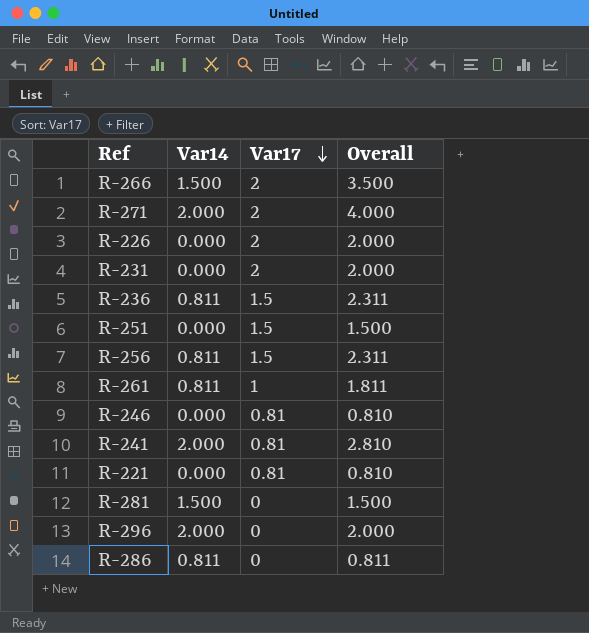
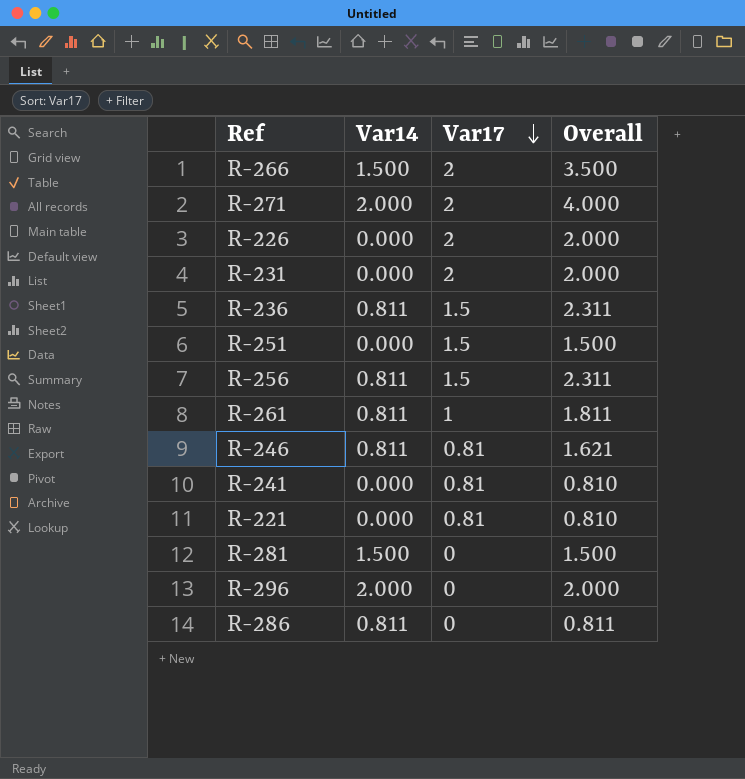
R-246 | Var14: 0.000 -> 0.811
R-246 | Overall: 0.810 -> 1.621
R-241 | Var14: 2.000 -> 0.000
R-241 | Overall: 2.810 -> 0.810

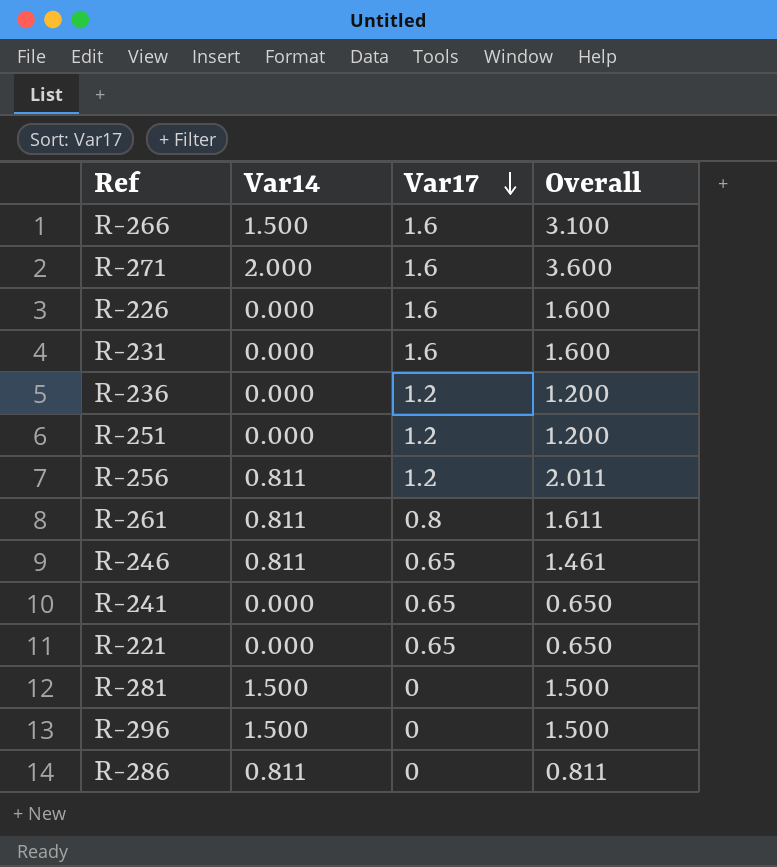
R-266 | Var17: 2 -> 1.6
R-266 | Overall: 3.500 -> 3.100
R-271 | Var17: 2 -> 1.6
R-271 | Overall: 4.000 -> 3.600
R-226 | Var17: 2 -> 1.6
R-226 | Overall: 2.000 -> 1.600
R-231 | Var17: 2 -> 1.6
R-231 | Overall: 2.000 -> 1.600
R-236 | Var14: 0.811 -> 0.000
R-236 | Var17: 1.5 -> 1.2
R-236 | Overall: 2.311 -> 1.200
R-251 | Var17: 1.5 -> 1.2
R-251 | Overall: 1.500 -> 1.200
R-256 | Var17: 1.5 -> 1.2
R-256 | Overall: 2.311 -> 2.011
R-261 | Var17: 1 -> 0.8
R-261 | Overall: 1.811 -> 1.611
R-246 | Var17: 0.81 -> 0.65
R-246 | Overall: 1.621 -> 1.461
R-241 | Var17: 0.81 -> 0.65
R-241 | Overall: 0.810 -> 0.650
R-221 | Var17: 0.81 -> 0.65
R-221 | Overall: 0.810 -> 0.650
R-296 | Var14: 2.000 -> 1.500
R-296 | Overall: 2.000 -> 1.500

